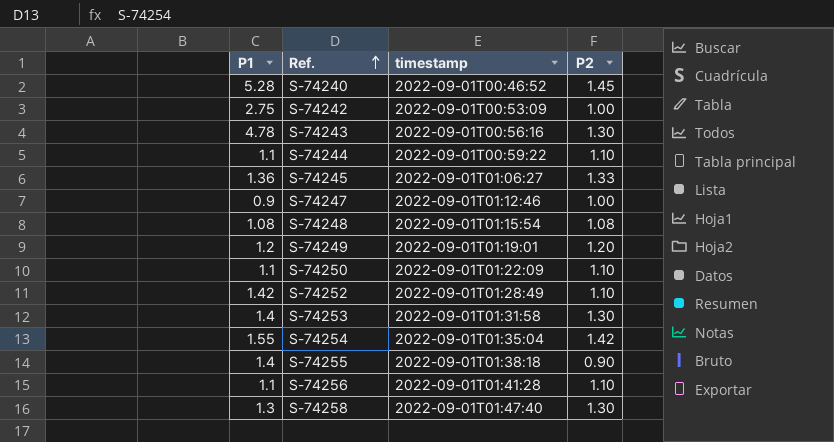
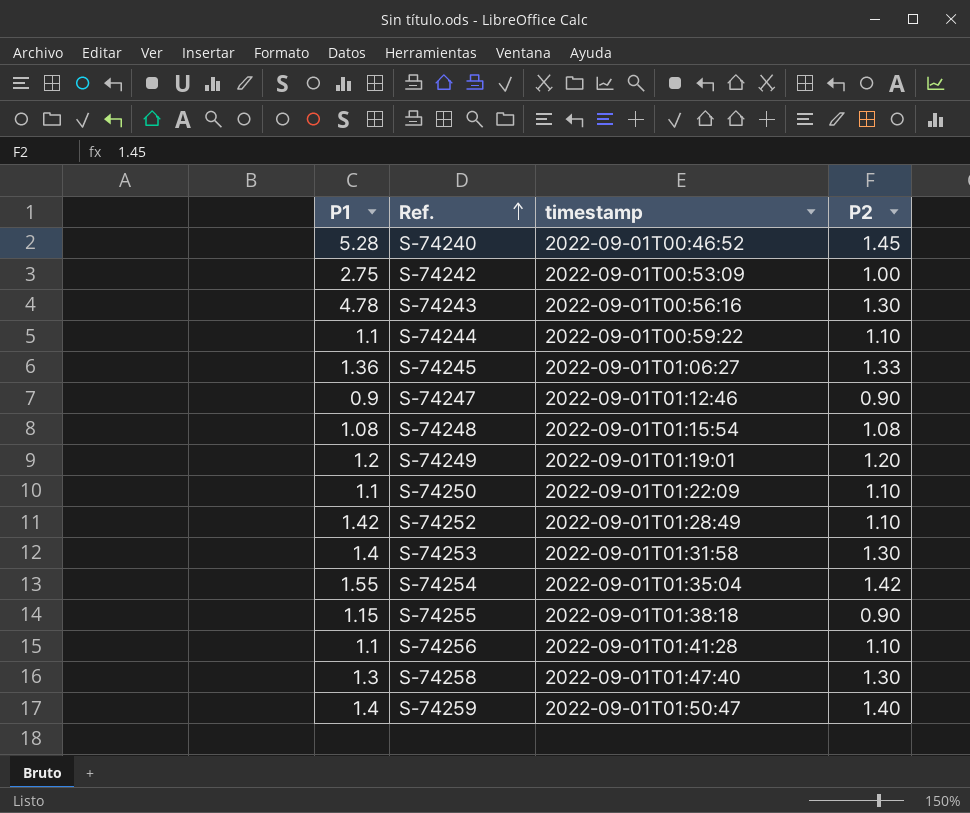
S-74247 | P2: 1.00 -> 0.90
S-74255 | P1: 1.4 -> 1.15
row S-74259: none -> 1.4 | 2022-09-01T01:50:47 | 1.40

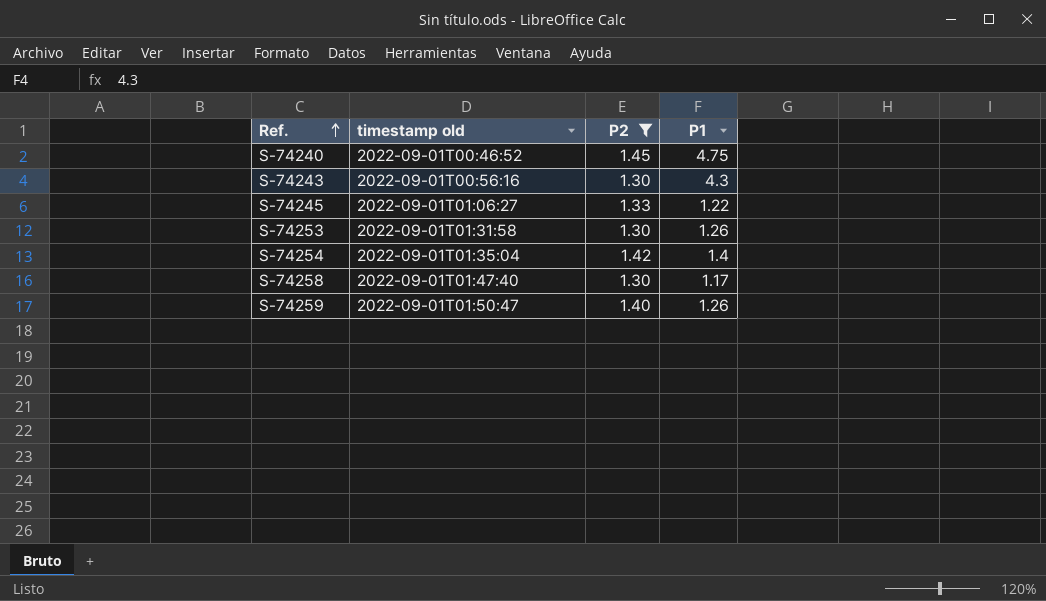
filter: none -> P2 >= 1.30
column name: timestamp -> timestamp old
column P1 | position: 1 -> 4
S-74240 | P1: 5.28 -> 4.75
S-74243 | P1: 4.78 -> 4.3
S-74245 | P1: 1.36 -> 1.22
S-74253 | P1: 1.4 -> 1.26
S-74254 | P1: 1.55 -> 1.4
S-74258 | P1: 1.3 -> 1.17
S-74259 | P1: 1.4 -> 1.26

